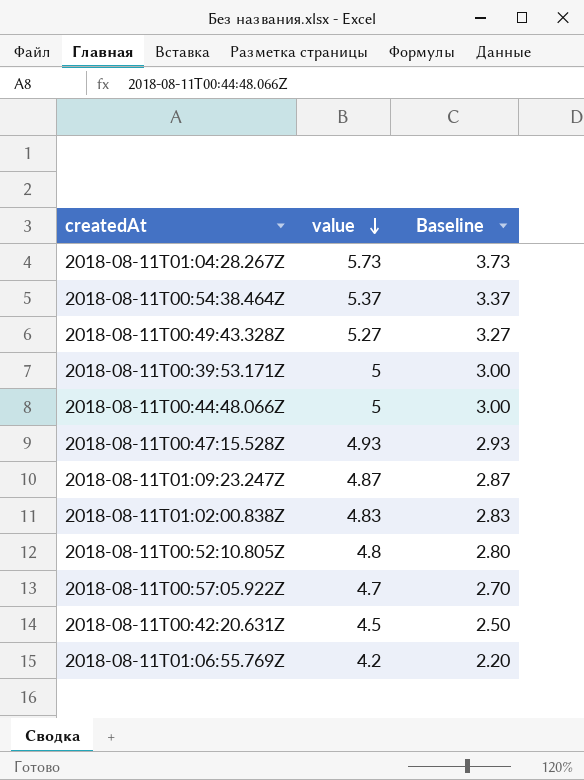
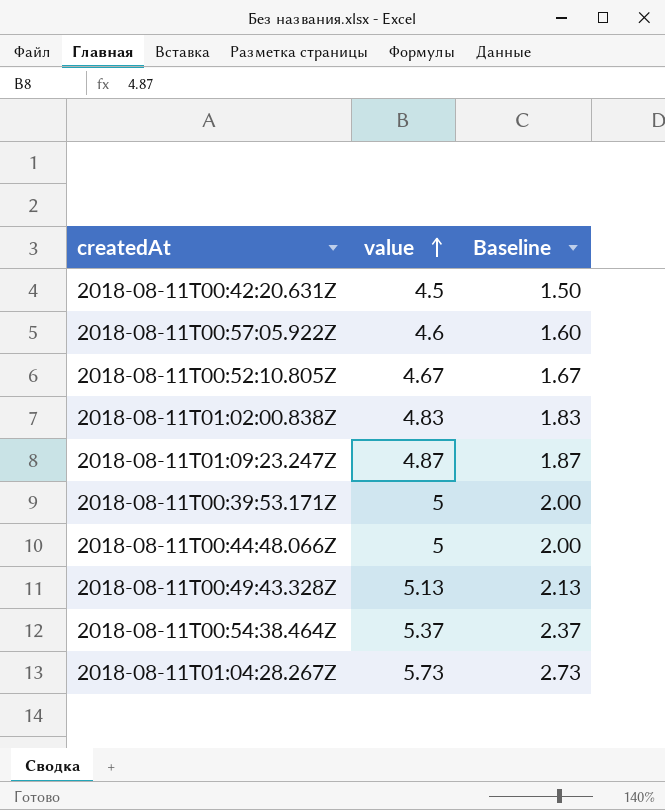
row order: value descending -> value ascending
column Baseline | formula: [value] - 2 -> [value] - 3
row 2018-08-11T00:47:15.528Z: 4.93 | 2.93 -> none
row 2018-08-11T01:06:55.769Z: 4.2 | 2.20 -> none
2018-08-11T00:57:05.922Z | value: 4.7 -> 4.6
2018-08-11T00:52:10.805Z | value: 4.8 -> 4.67
2018-08-11T00:49:43.328Z | value: 5.27 -> 5.13

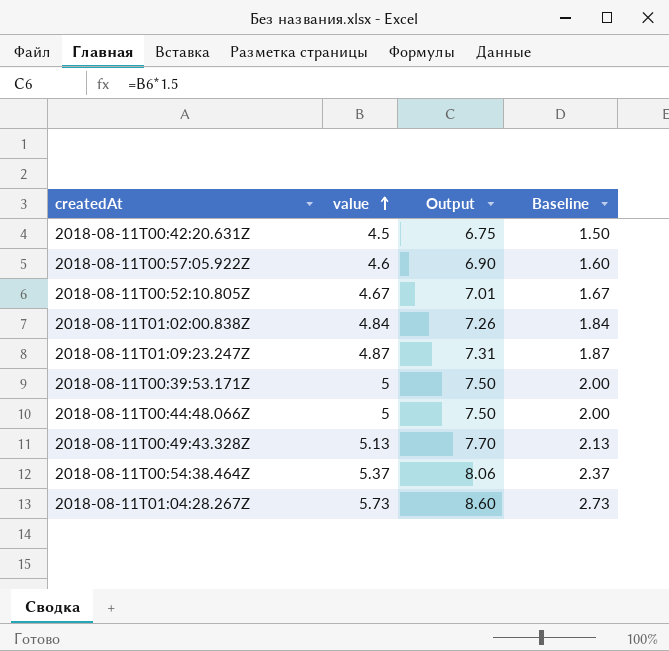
column Output | formula: none -> [value] * 1.5
2018-08-11T01:02:00.838Z | value: 4.83 -> 4.84
2018-08-11T01:02:00.838Z | Baseline: 1.83 -> 1.84

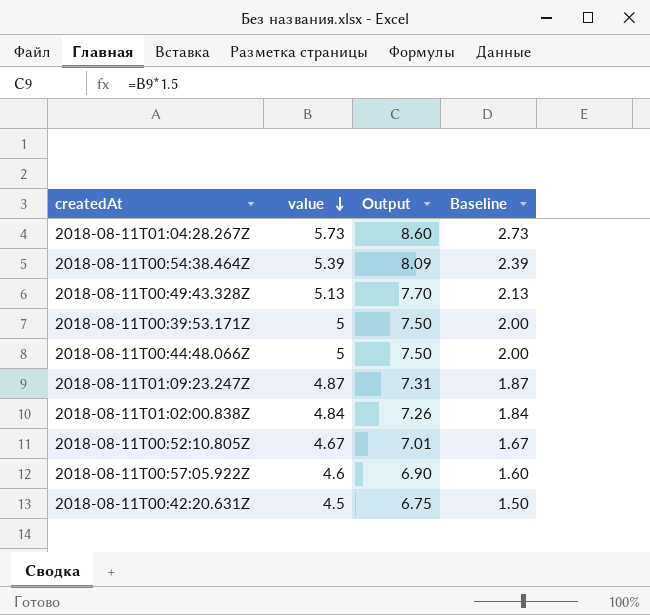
row order: value ascending -> value descending
2018-08-11T00:54:38.464Z | value: 5.37 -> 5.39
2018-08-11T00:54:38.464Z | Output: 8.06 -> 8.09
2018-08-11T00:54:38.464Z | Baseline: 2.37 -> 2.39

